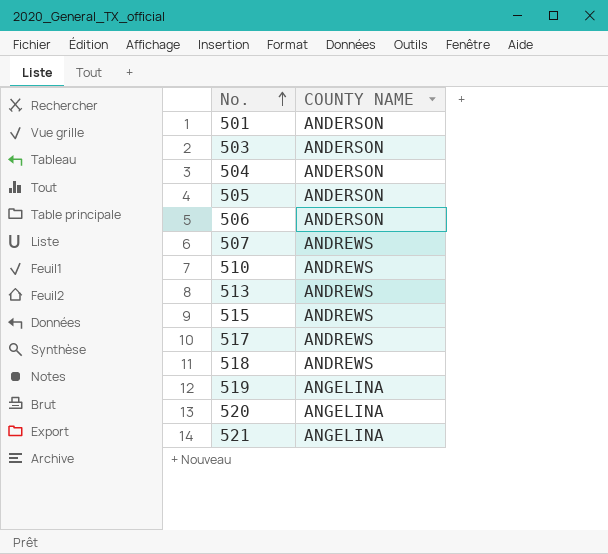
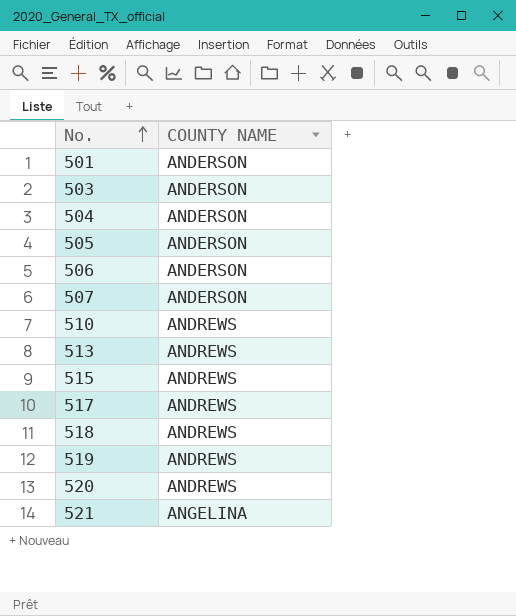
507 | COUNTY NAME: ANDREWS -> ANDERSON
519 | COUNTY NAME: ANGELINA -> ANDREWS
520 | COUNTY NAME: ANGELINA -> ANDREWS

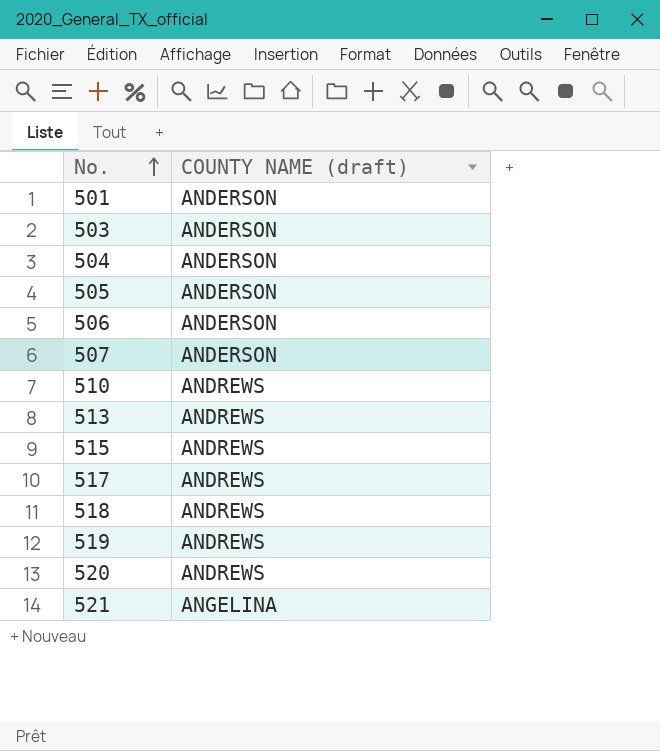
column name: COUNTY NAME -> COUNTY NAME (draft)

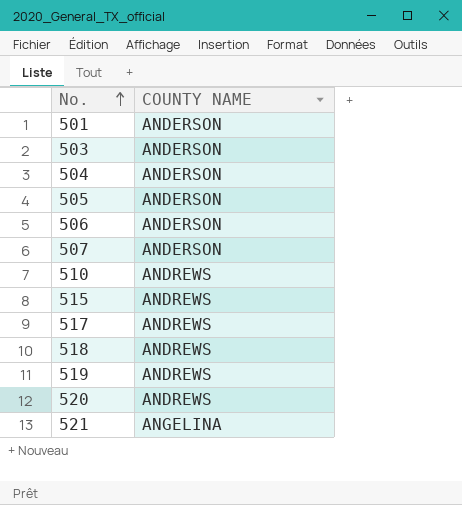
column name: COUNTY NAME (draft) -> COUNTY NAME
row 513: ANDREWS -> none

